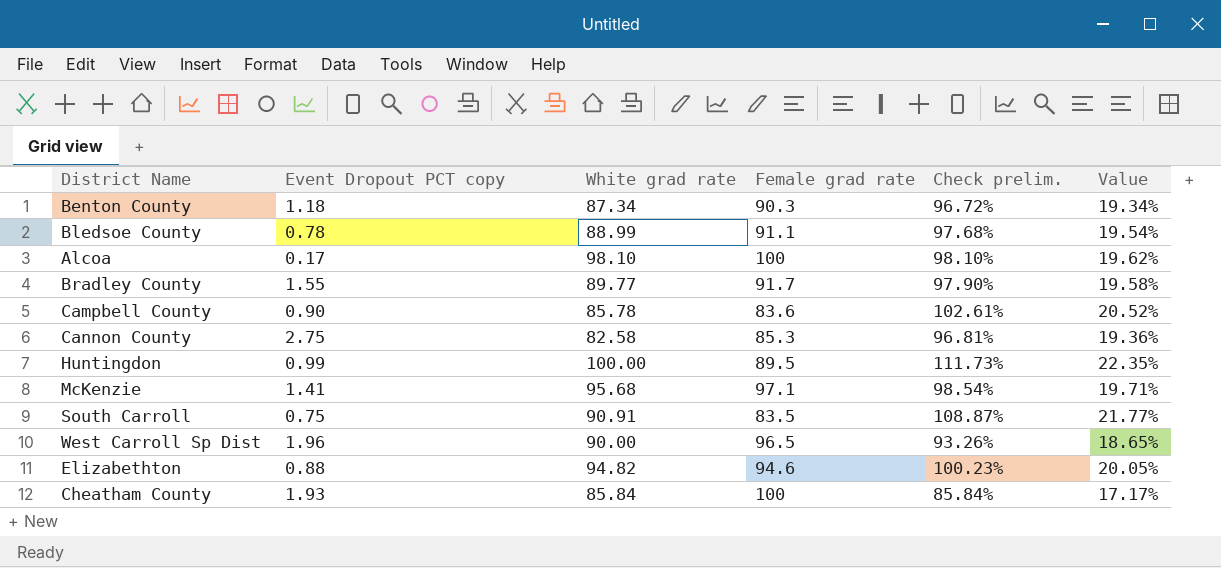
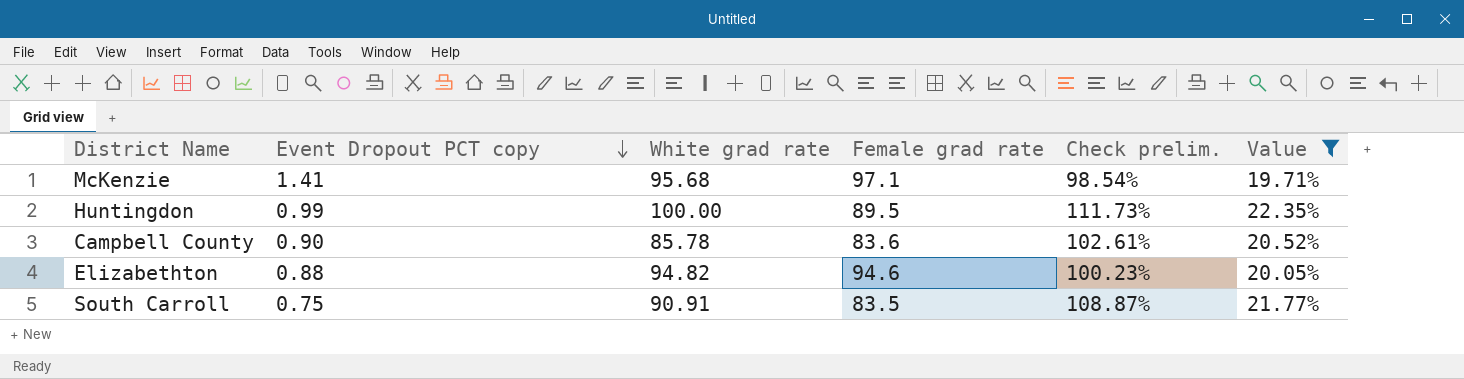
filter: none -> Value >= 19.71%
row order: none -> Event Dropout PCT copy descending

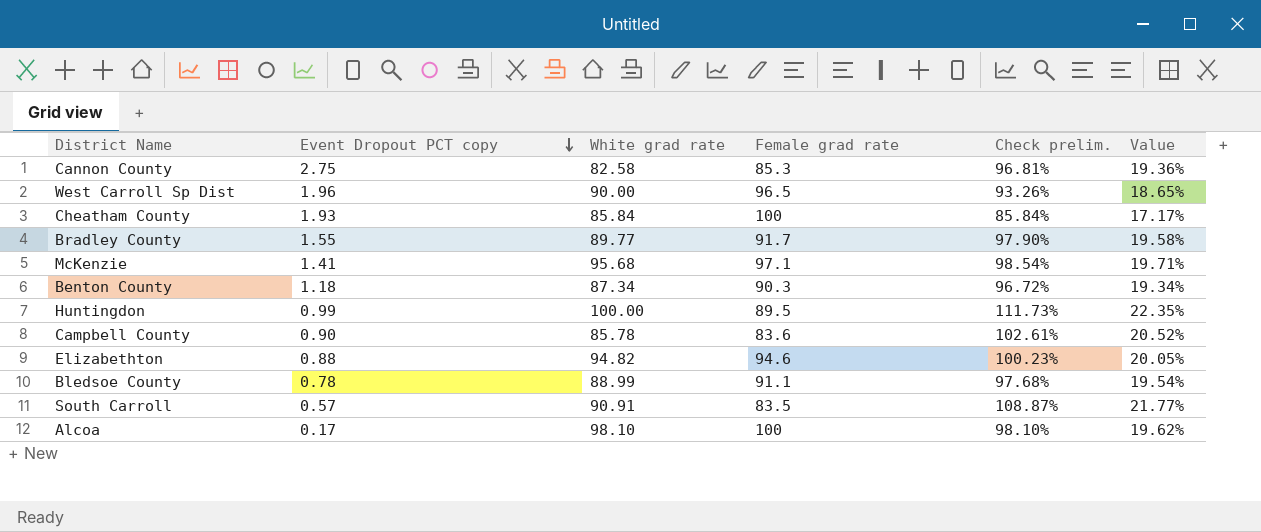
filter: Value >= 19.71% -> none
South Carroll | Event Dropout PCT copy: 0.75 -> 0.57

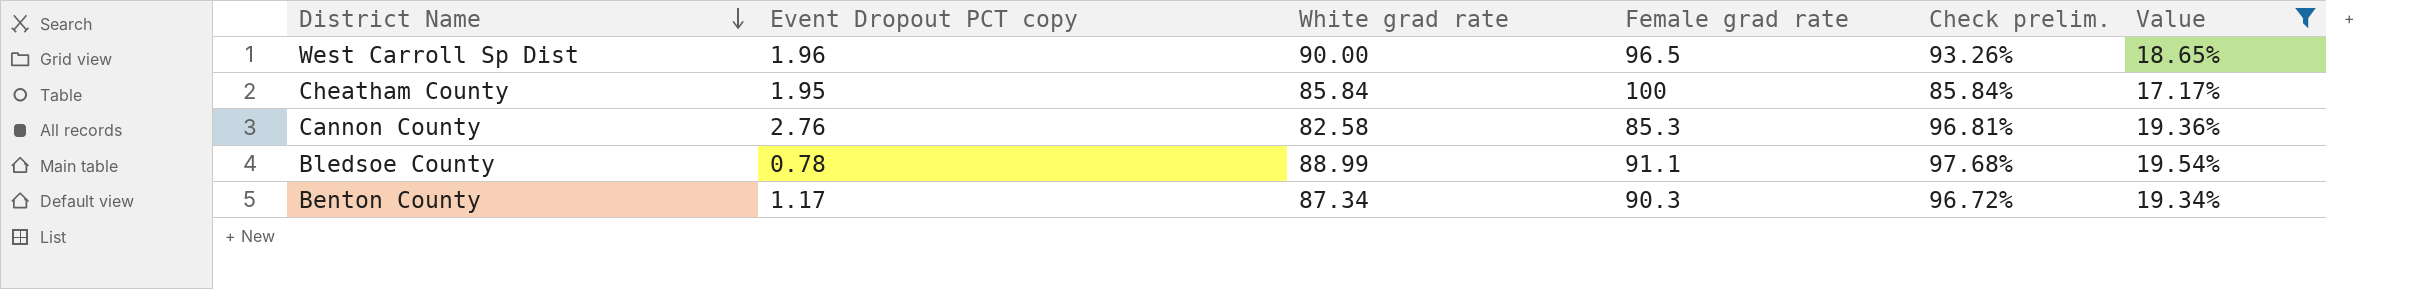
filter: none -> Value <= 19.54%
row order: Event Dropout PCT copy descending -> District Name descending
Cheatham County | Event Dropout PCT copy: 1.93 -> 1.95
Cannon County | Event Dropout PCT copy: 2.75 -> 2.76
Benton County | Event Dropout PCT copy: 1.18 -> 1.17

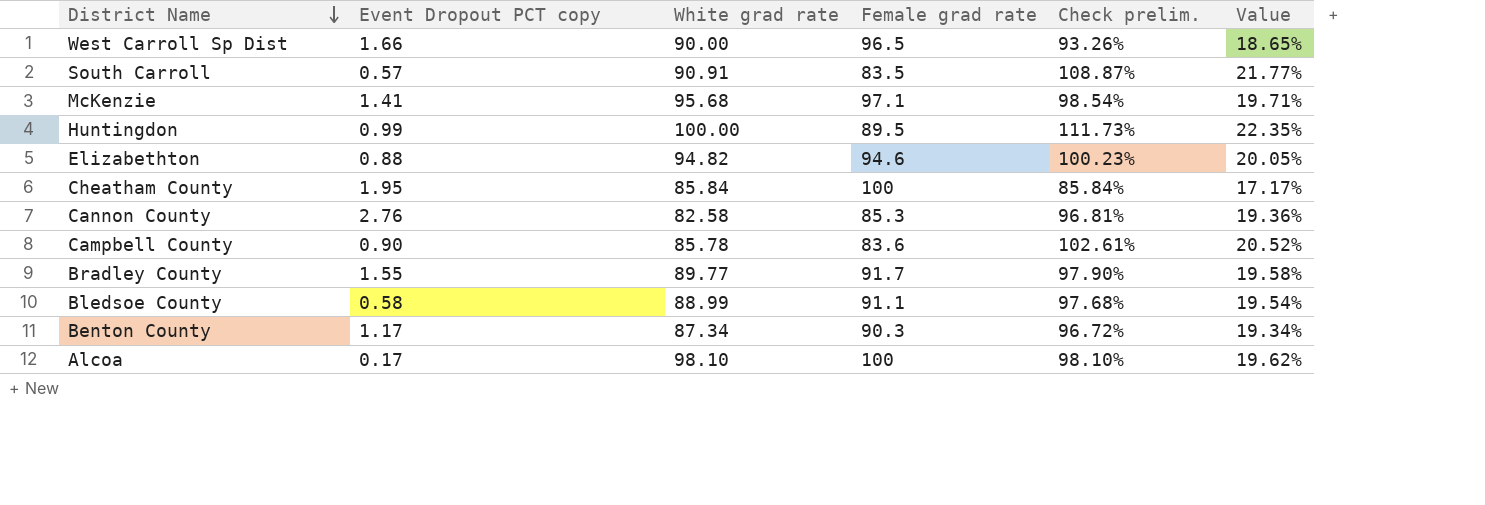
filter: Value <= 19.54% -> none
West Carroll Sp Dist | Event Dropout PCT copy: 1.96 -> 1.66
Bledsoe County | Event Dropout PCT copy: 0.78 -> 0.58

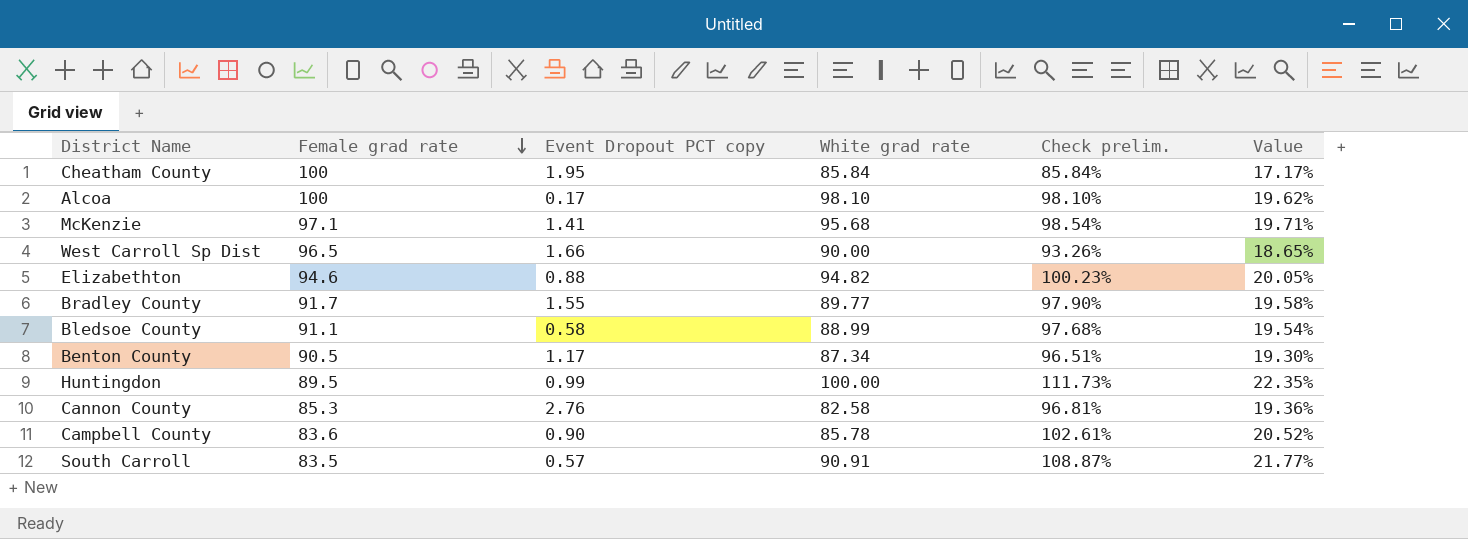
row order: District Name descending -> Female grad rate descending
column Female grad rate | position: 4 -> 2
Benton County | Female grad rate: 90.3 -> 90.5
Benton County | Check prelim.: 96.72% -> 96.51%
Benton County | Value: 19.34% -> 19.30%

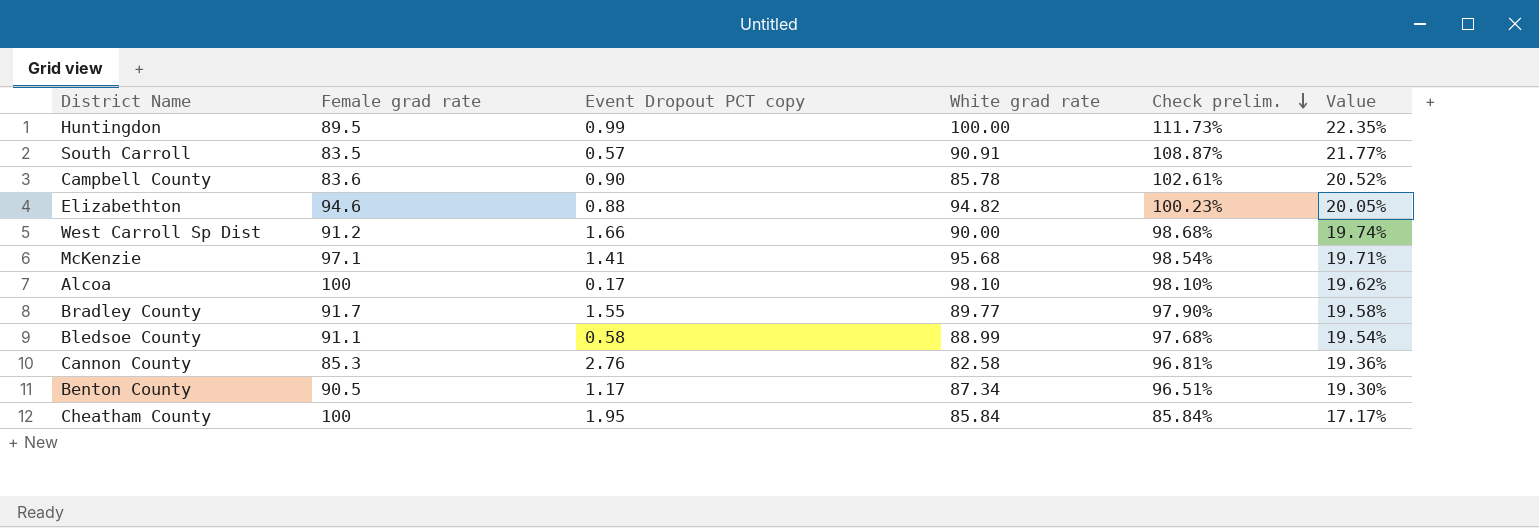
row order: Female grad rate descending -> Check prelim. descending
West Carroll Sp Dist | Female grad rate: 96.5 -> 91.2
West Carroll Sp Dist | Check prelim.: 93.26% -> 98.68%
West Carroll Sp Dist | Value: 18.65% -> 19.74%

